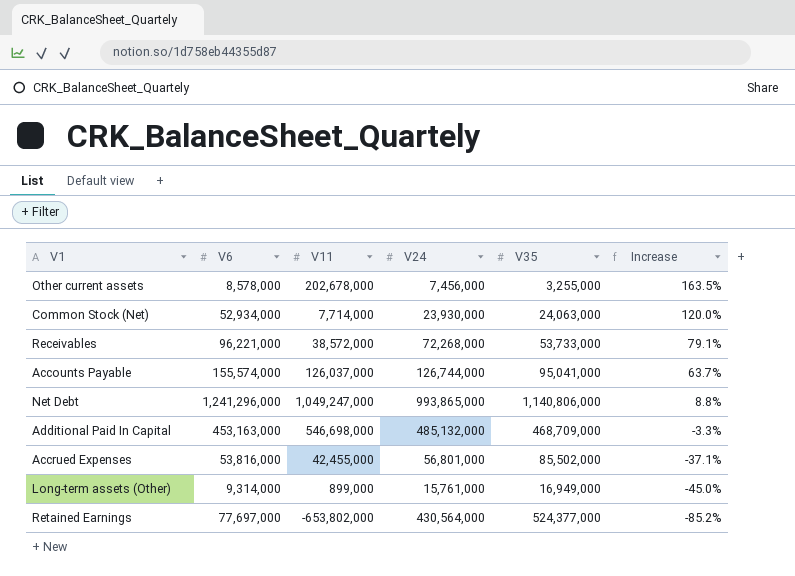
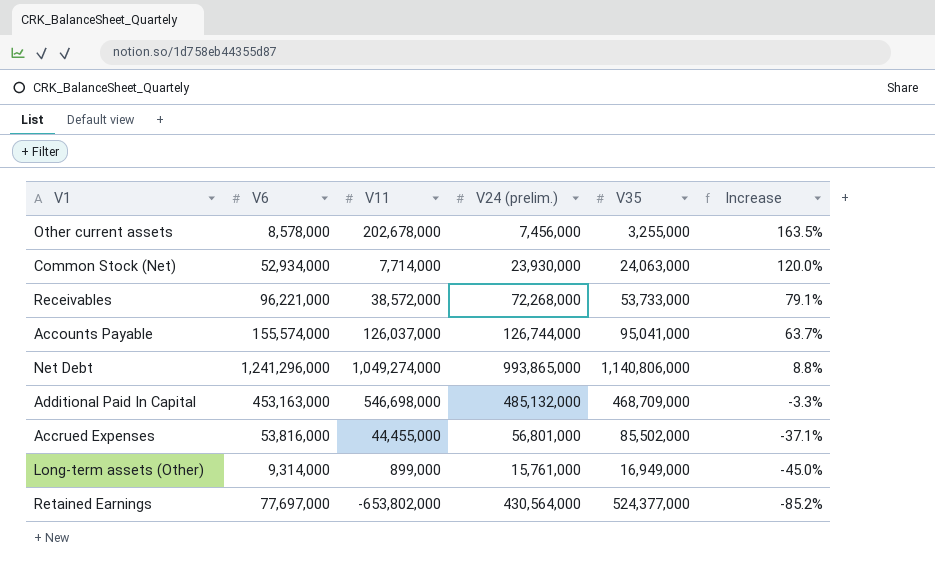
column name: V24 -> V24 (prelim.)
Net Debt | V11: 1,049,247,000 -> 1,049,274,000
Accrued Expenses | V11: 42,455,000 -> 44,455,000

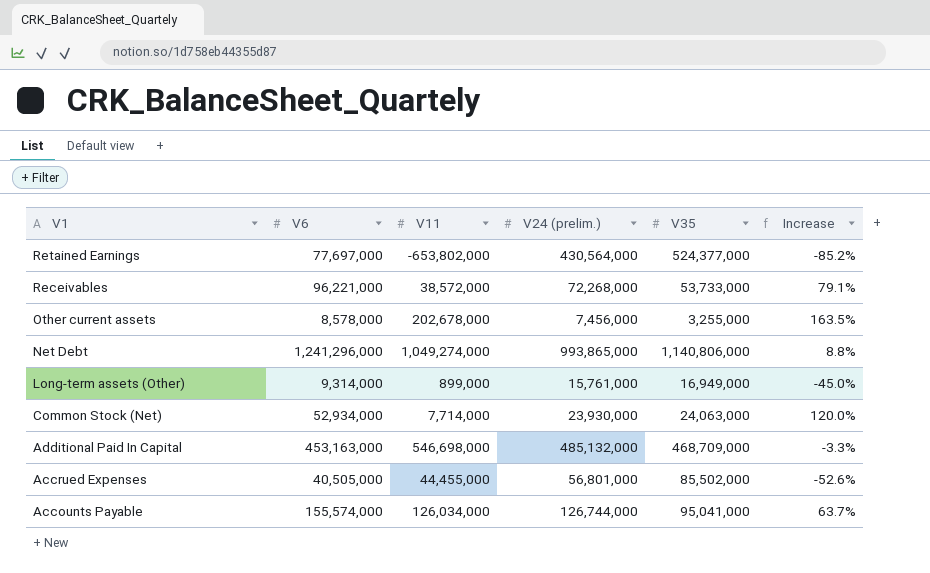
row order: Increase descending -> V1 descending
Accrued Expenses | V6: 53,816,000 -> 40,505,000
Accrued Expenses | Increase: -37.1% -> -52.6%
Accounts Payable | V11: 126,037,000 -> 126,034,000

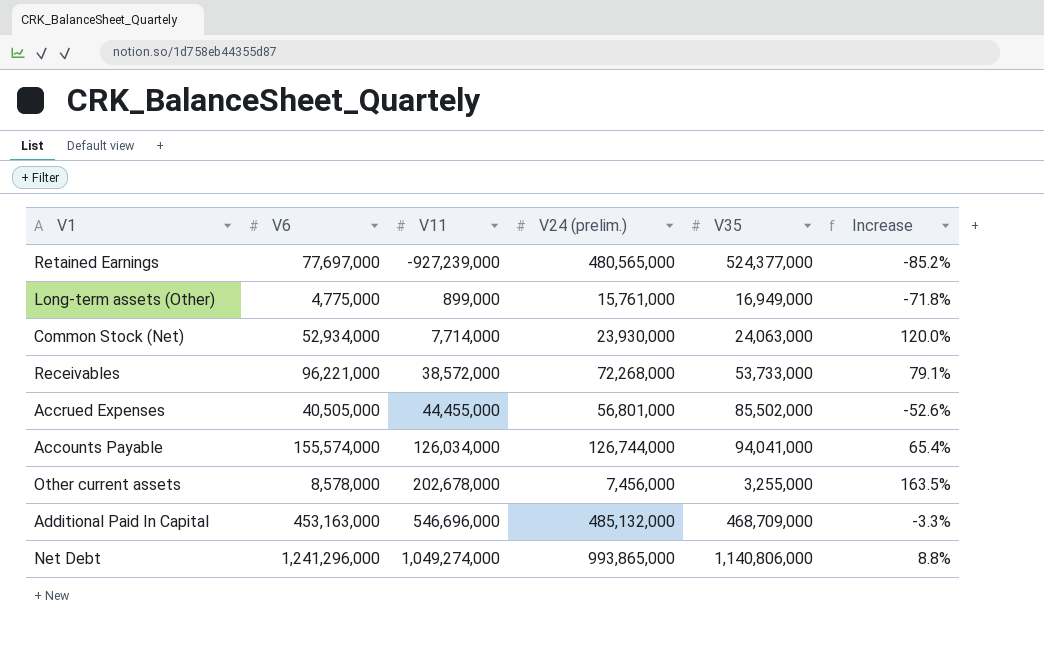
row order: V1 descending -> V11 ascending
Retained Earnings | V11: -653,802,000 -> -927,239,000
Retained Earnings | V24 (prelim.): 430,564,000 -> 480,565,000
Long-term assets (Other) | V6: 9,314,000 -> 4,775,000
Long-term assets (Other) | Increase: -45.0% -> -71.8%
Accounts Payable | V35: 95,041,000 -> 94,041,000
Accounts Payable | Increase: 63.7% -> 65.4%
Additional Paid In Capital | V11: 546,698,000 -> 546,696,000

